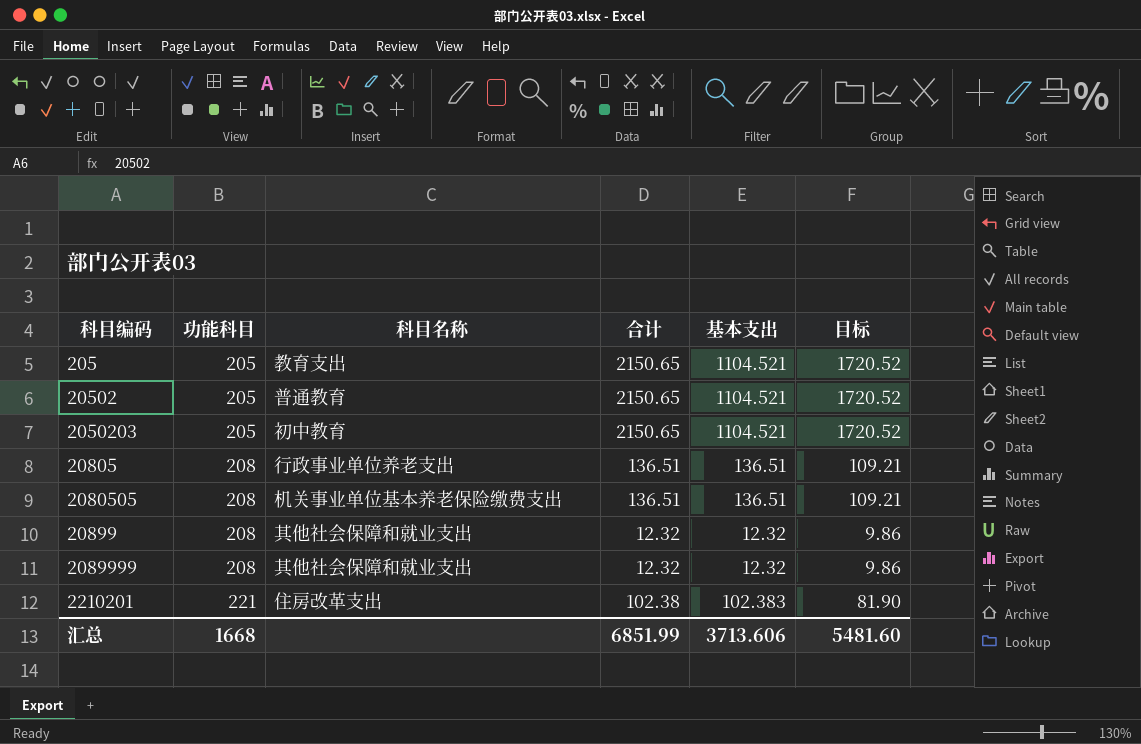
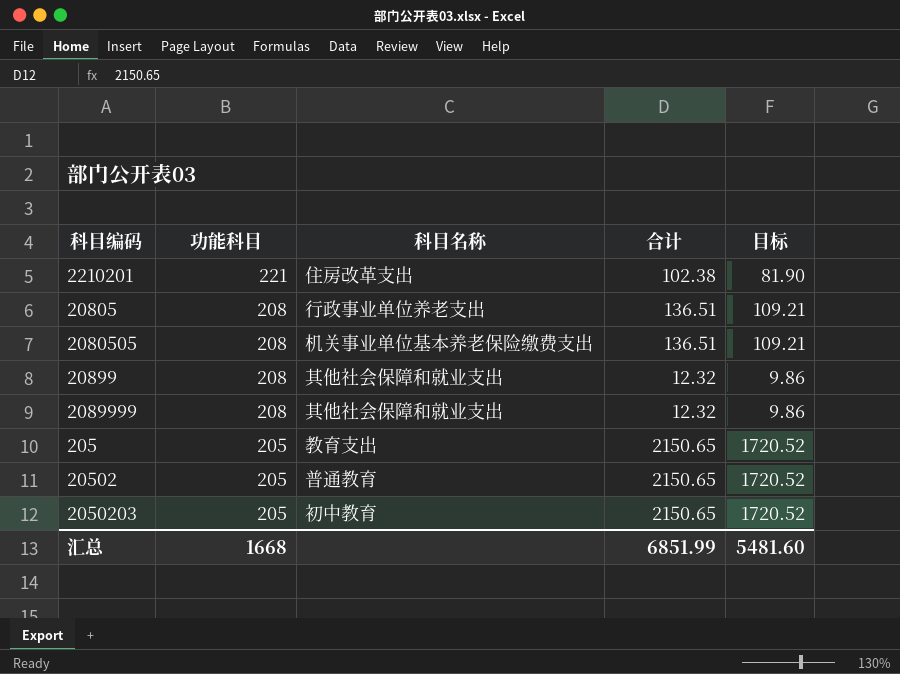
row order: 功能科目 ascending -> 功能科目 descending
column 基本支出 | position: 5 -> none

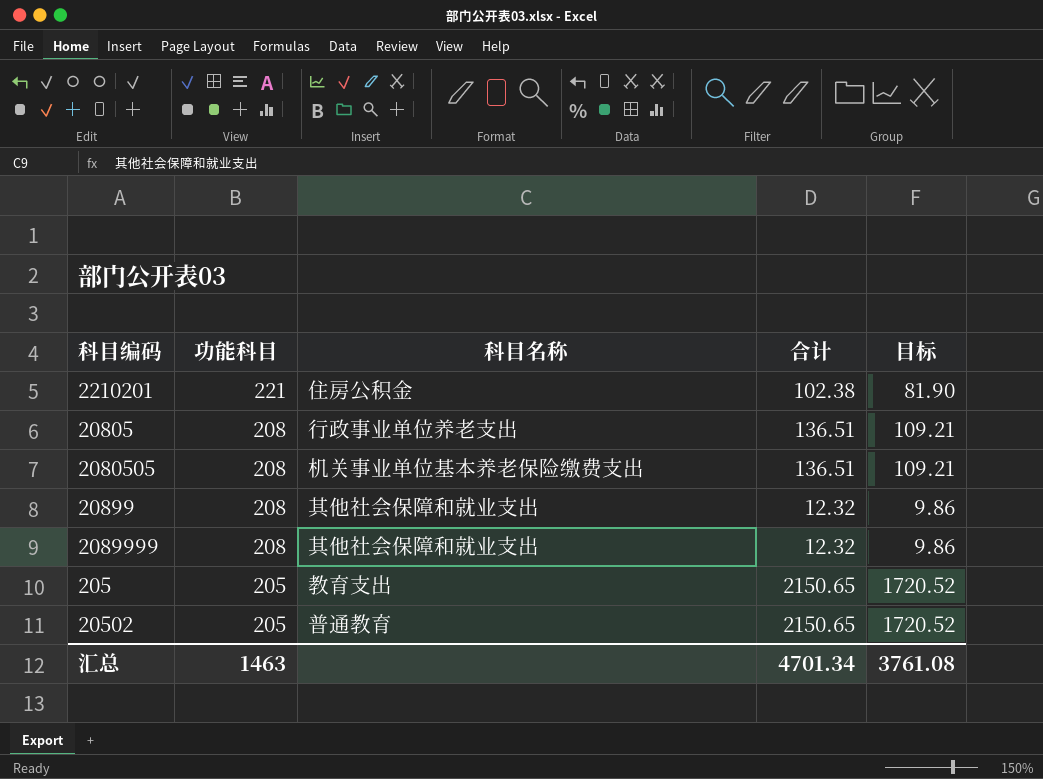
row 2050203: 205 | 初中教育 | 2150.65 | 1720.52 -> none
2210201 | 科目名称: 住房改革支出 -> 住房公积金
汇总 | 功能科目: 1668 -> 1463
汇总 | 合计: 6851.99 -> 4701.34
汇总 | 目标: 5481.60 -> 3761.08

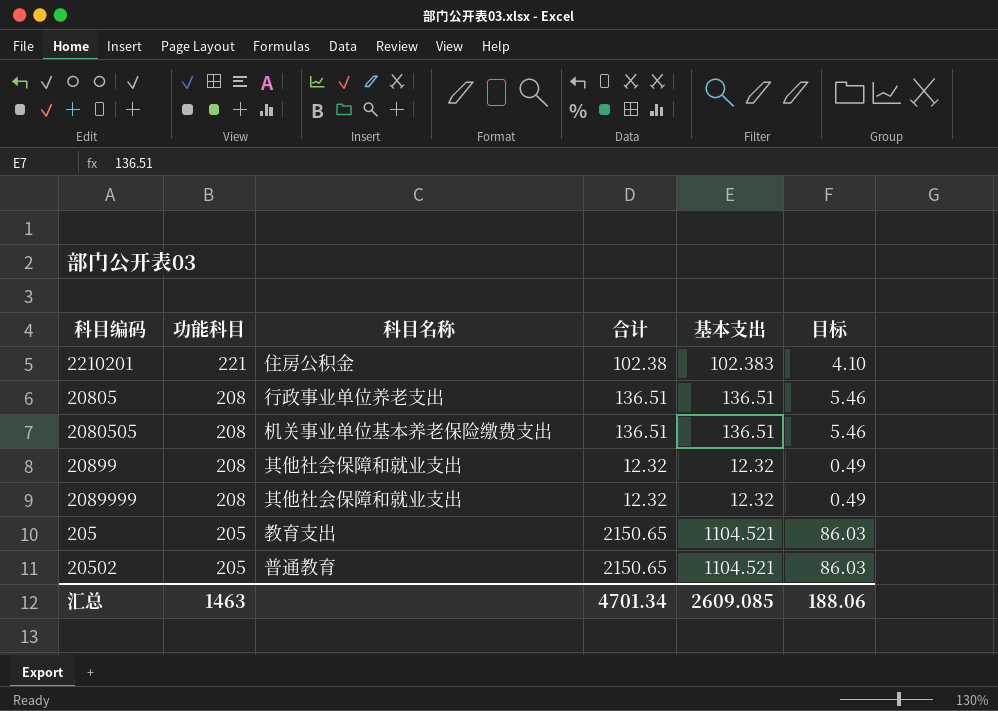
column 基本支出 | position: none -> 5
column 目标 | formula: [合计] * 0.8 -> [合计] * 0.04
汇总 | 目标: 3761.08 -> 188.06

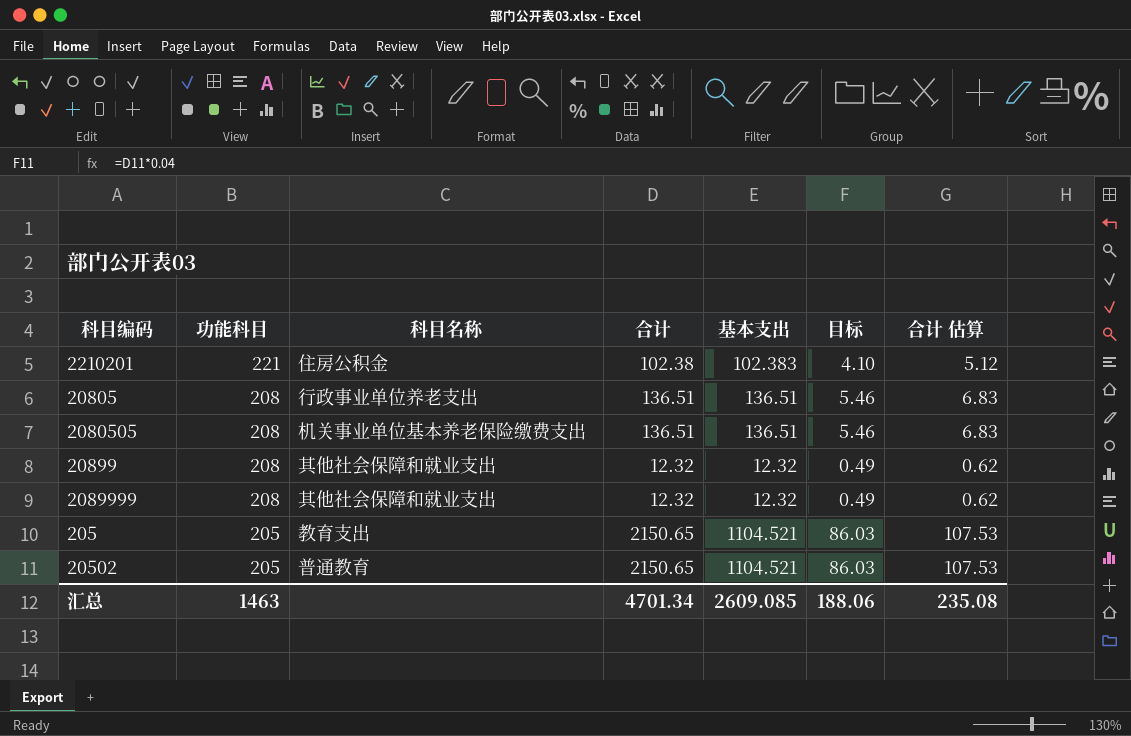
column 合计 估算 | formula: none -> [合计] * 0.05

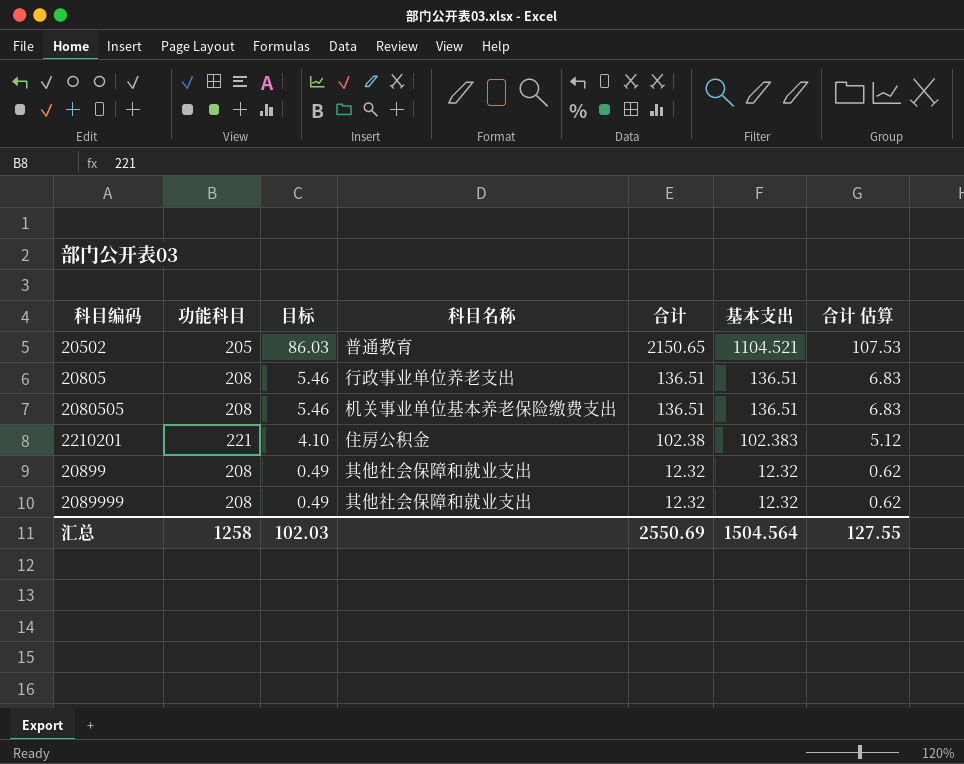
row order: 功能科目 descending -> 目标 descending
column 目标 | position: 6 -> 3
row 205: 205 | 教育支出 | 2150.65 | 1104.521 | 86.03 | 107.53 -> none
汇总 | 功能科目: 1463 -> 1258
汇总 | 目标: 188.06 -> 102.03
汇总 | 合计: 4701.34 -> 2550.69
汇总 | 基本支出: 2609.085 -> 1504.564
汇总 | 合计 估算: 235.08 -> 127.55

